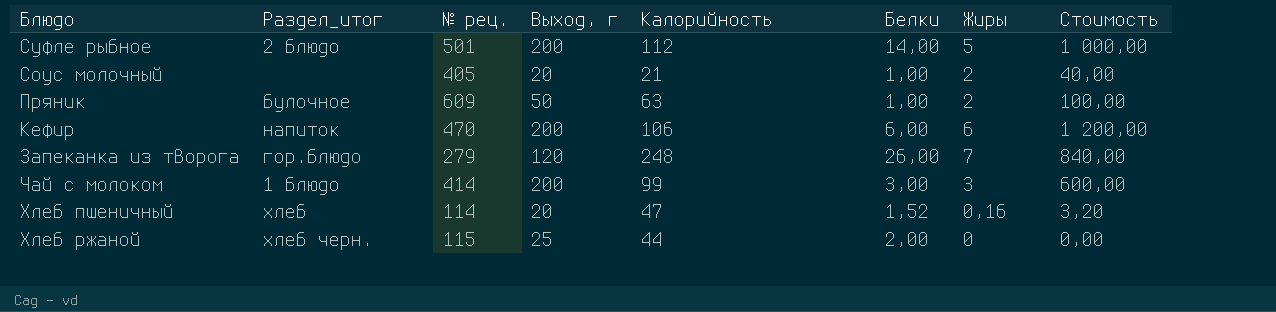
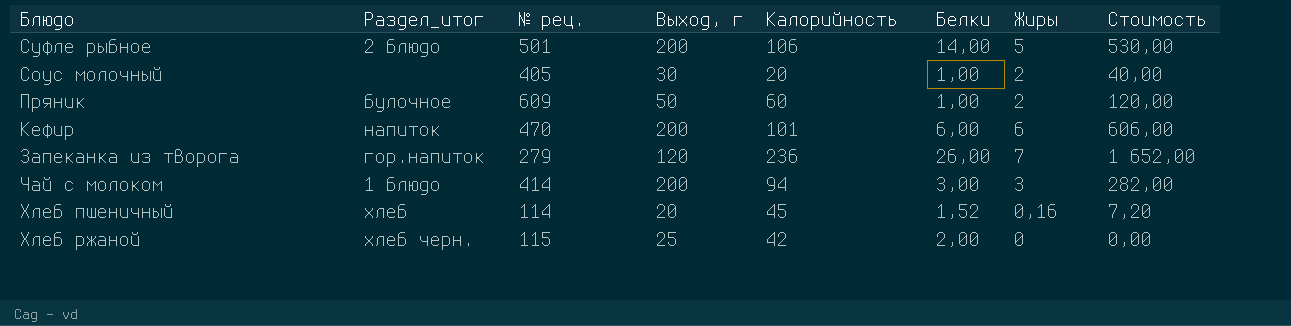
column Стоимость | formula: [Выход, г] * [Жиры] -> [Калорийность] * [Жиры]
Суфле рыбное | Калорийность: 112 -> 106
Соус молочный | Выход, г: 20 -> 30
Соус молочный | Калорийность: 21 -> 20
Пряник | Калорийность: 63 -> 60
Кефир | Калорийность: 106 -> 101
Запеканка из творога | Раздел_итог: гор.блюдо -> гор.напиток
Запеканка из творога | Калорийность: 248 -> 236
Чай с молоком | Калорийность: 99 -> 94
Хлеб пшеничный | Калорийность: 47 -> 45
Хлеб ржаной | Калорийность: 44 -> 42

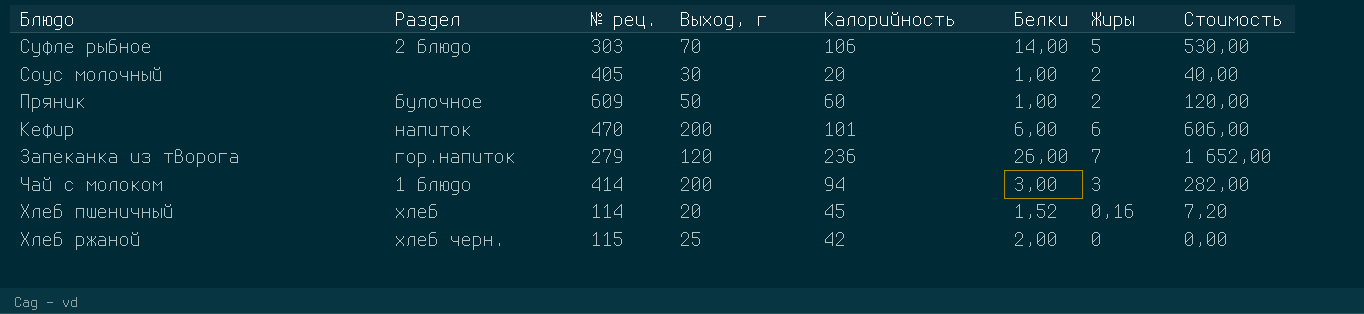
column name: Раздел_итог -> Раздел
Суфле рыбное | № рец.: 501 -> 303
Суфле рыбное | Выход, г: 200 -> 70

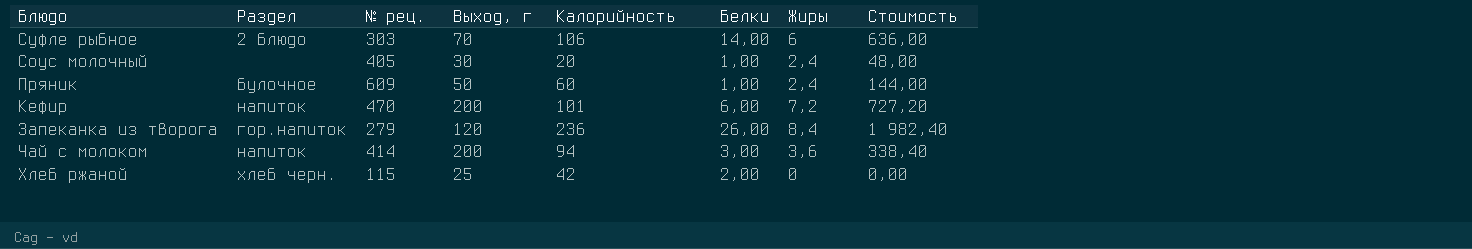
row Хлеб пшеничный: хлеб | 114 | 20 | 45 | 1,52 | 0,16 | 7,20 -> none
Суфле рыбное | Жиры: 5 -> 6
Суфле рыбное | Стоимость: 530,00 -> 636,00
Соус молочный | Жиры: 2 -> 2,4
Соус молочный | Стоимость: 40,00 -> 48,00
Пряник | Жиры: 2 -> 2,4
Пряник | Стоимость: 120,00 -> 144,00
Кефир | Жиры: 6 -> 7,2
Кефир | Стоимость: 606,00 -> 727,20
Запеканка из творога | Жиры: 7 -> 8,4
Запеканка из творога | Стоимость: 1 652,00 -> 1 982,40
Чай с молоком | Раздел: 1 блюдо -> напиток
Чай с молоком | Жиры: 3 -> 3,6
Чай с молоком | Стоимость: 282,00 -> 338,40

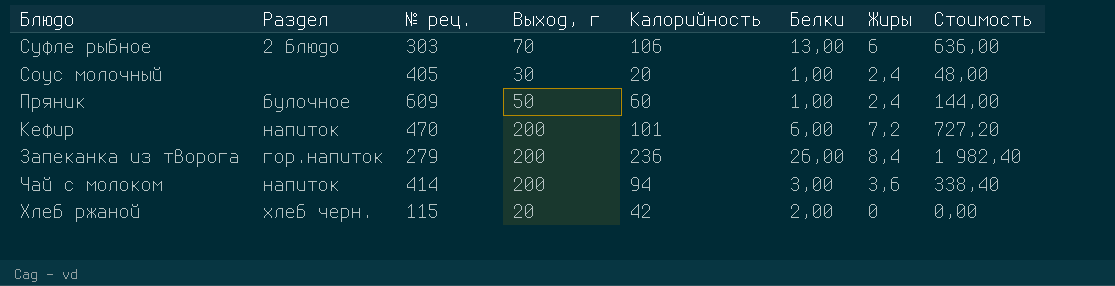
Суфле рыбное | Белки: 14,00 -> 13,00
Запеканка из творога | Выход, г: 120 -> 200
Хлеб ржаной | Выход, г: 25 -> 20

